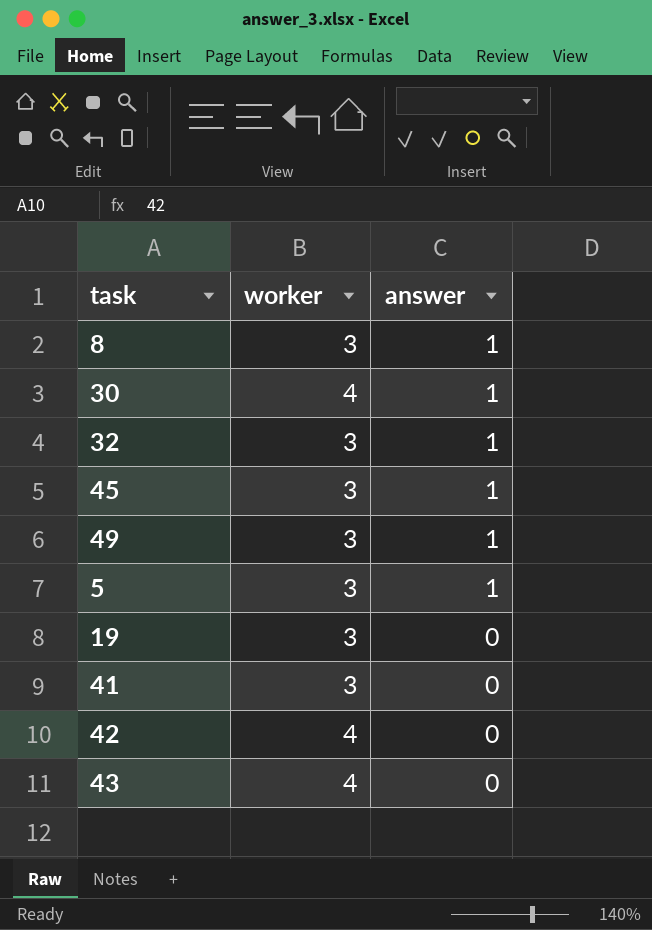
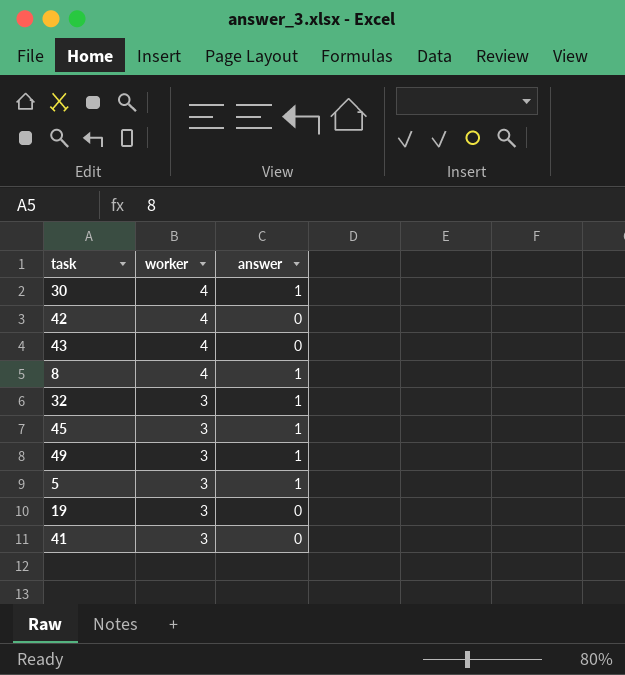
row order: answer descending -> worker descending
8 | worker: 3 -> 4

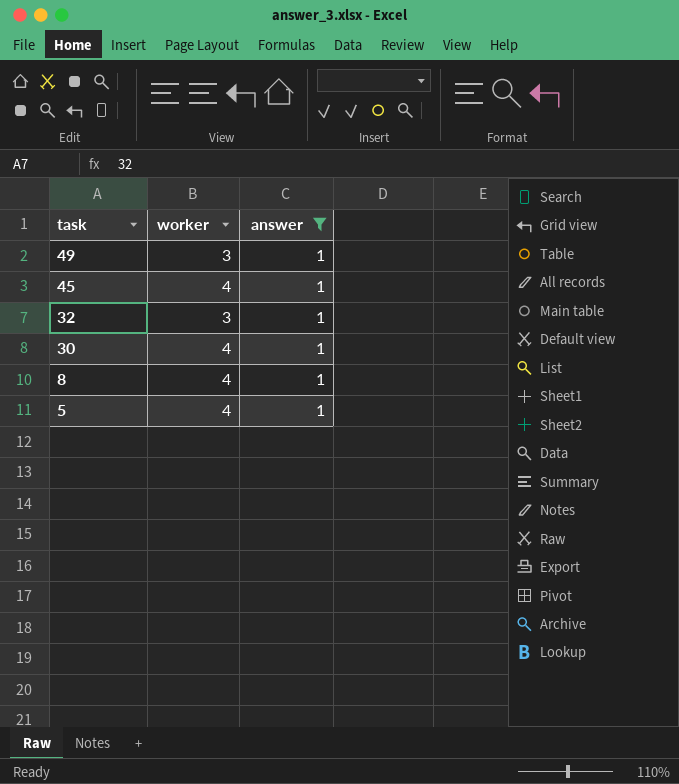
filter: none -> answer = 1
row order: worker descending -> task descending
45 | worker: 3 -> 4
5 | worker: 3 -> 4

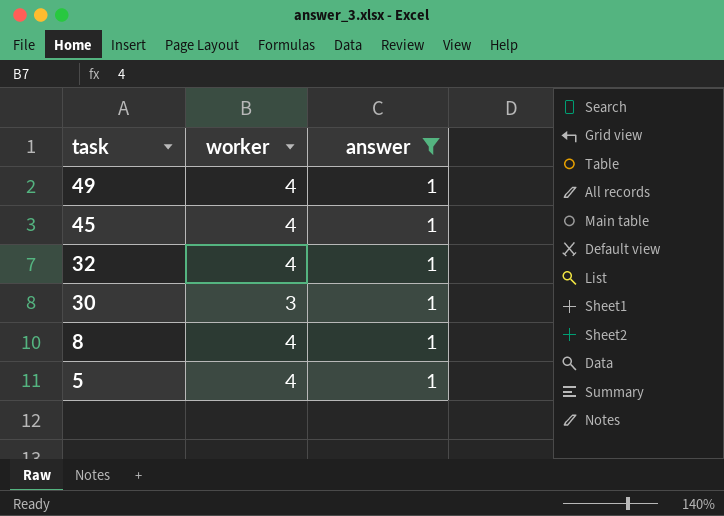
49 | worker: 3 -> 4
32 | worker: 3 -> 4
30 | worker: 4 -> 3

